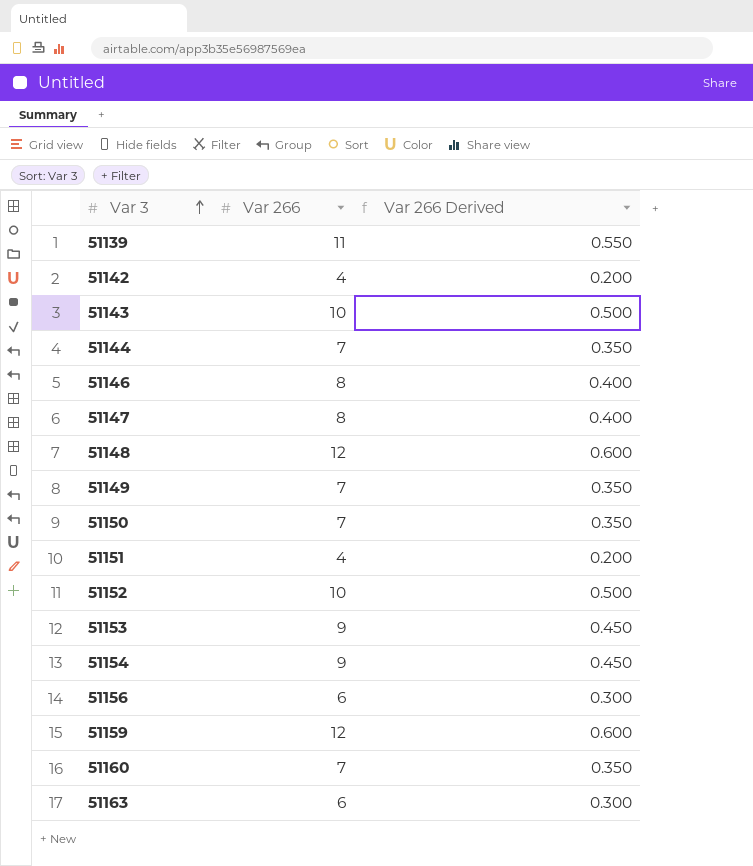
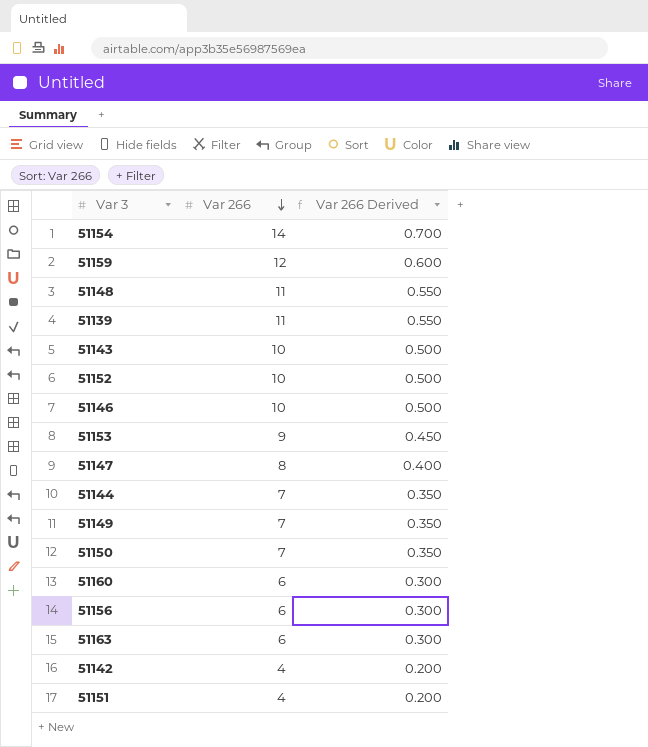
row order: Var 3 ascending -> Var 266 descending
51154 | Var 266: 9 -> 14
51154 | Var 266 Derived: 0.450 -> 0.700
51148 | Var 266: 12 -> 11
51148 | Var 266 Derived: 0.600 -> 0.550
51146 | Var 266: 8 -> 10
51146 | Var 266 Derived: 0.400 -> 0.500
51160 | Var 266: 7 -> 6
51160 | Var 266 Derived: 0.350 -> 0.300

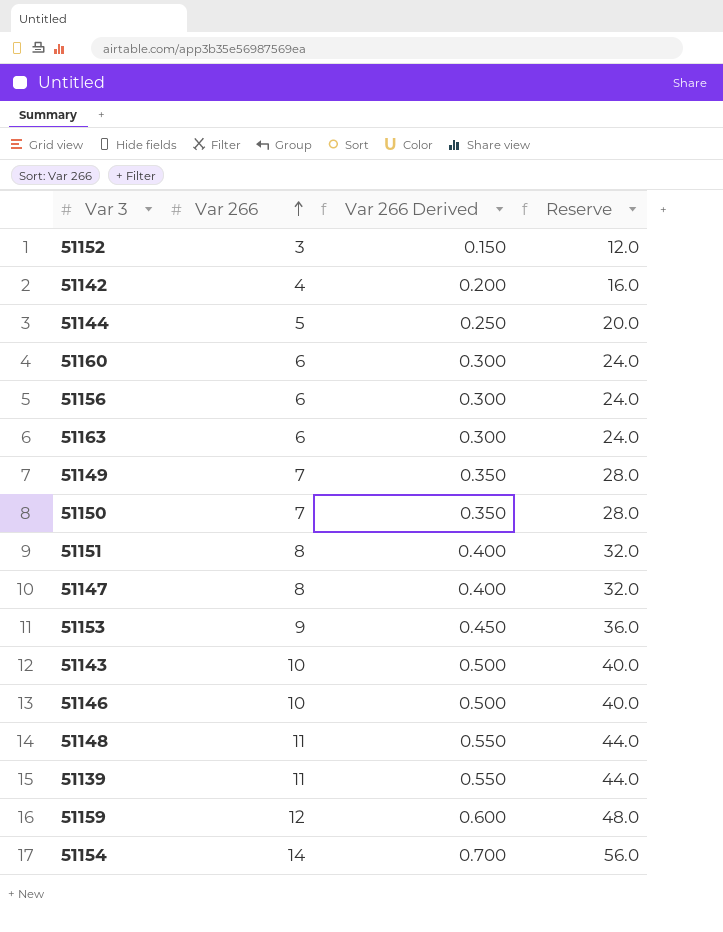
row order: Var 266 descending -> Var 266 ascending
column Reserve | formula: none -> [Var 266] * 4
51152 | Var 266: 10 -> 3
51152 | Var 266 Derived: 0.500 -> 0.150
51144 | Var 266: 7 -> 5
51144 | Var 266 Derived: 0.350 -> 0.250
51151 | Var 266: 4 -> 8
51151 | Var 266 Derived: 0.200 -> 0.400

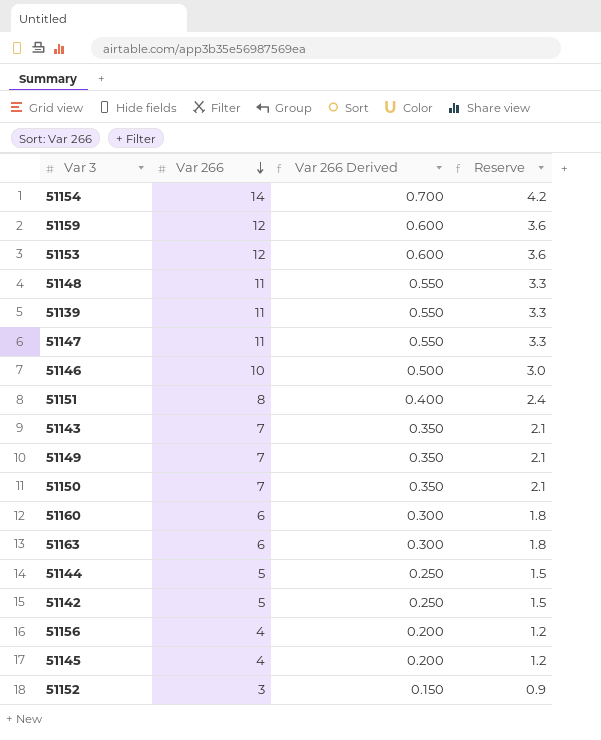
row order: Var 266 ascending -> Var 266 descending
column Reserve | formula: [Var 266] * 4 -> [Var 266] * 0.3
51153 | Var 266: 9 -> 12
51153 | Var 266 Derived: 0.450 -> 0.600
51147 | Var 266: 8 -> 11
51147 | Var 266 Derived: 0.400 -> 0.550
51143 | Var 266: 10 -> 7
51143 | Var 266 Derived: 0.500 -> 0.350
51142 | Var 266: 4 -> 5
51142 | Var 266 Derived: 0.200 -> 0.250
51156 | Var 266: 6 -> 4
51156 | Var 266 Derived: 0.300 -> 0.200
row 51145: none -> 4 | 0.200 | 1.2

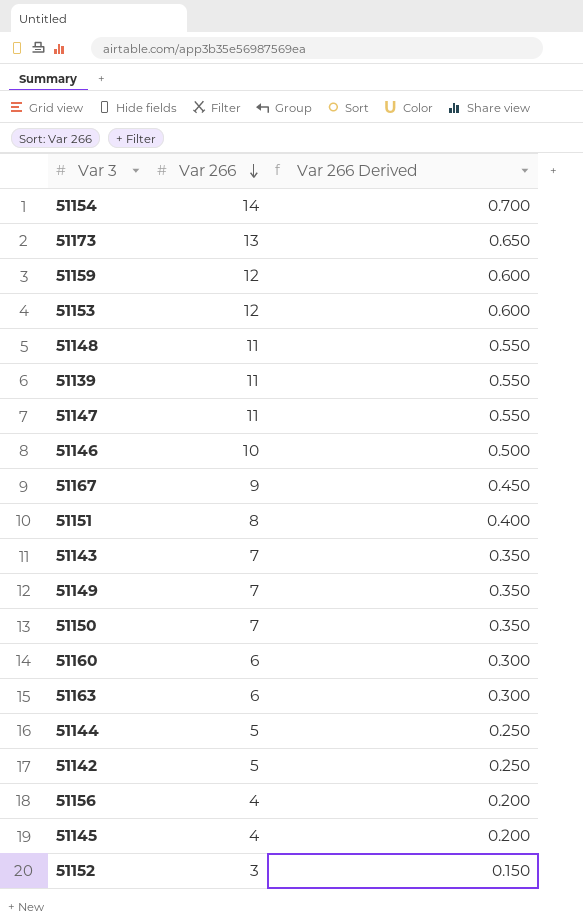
column Reserve | formula: [Var 266] * 0.3 -> none
row 51173: none -> 13 | 0.650
row 51167: none -> 9 | 0.450

